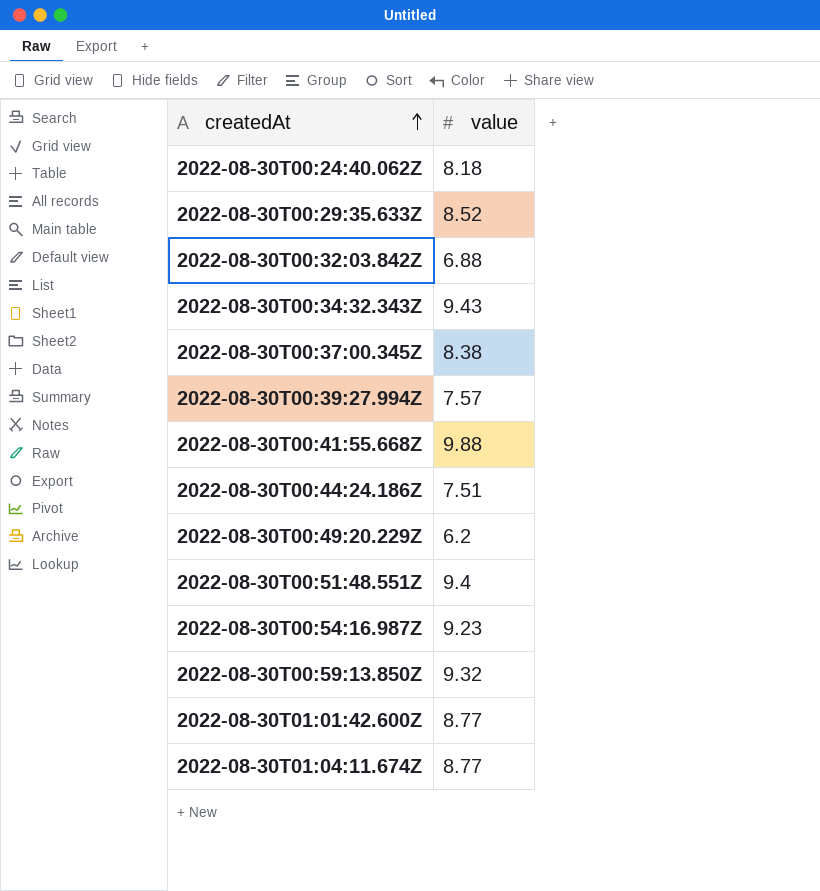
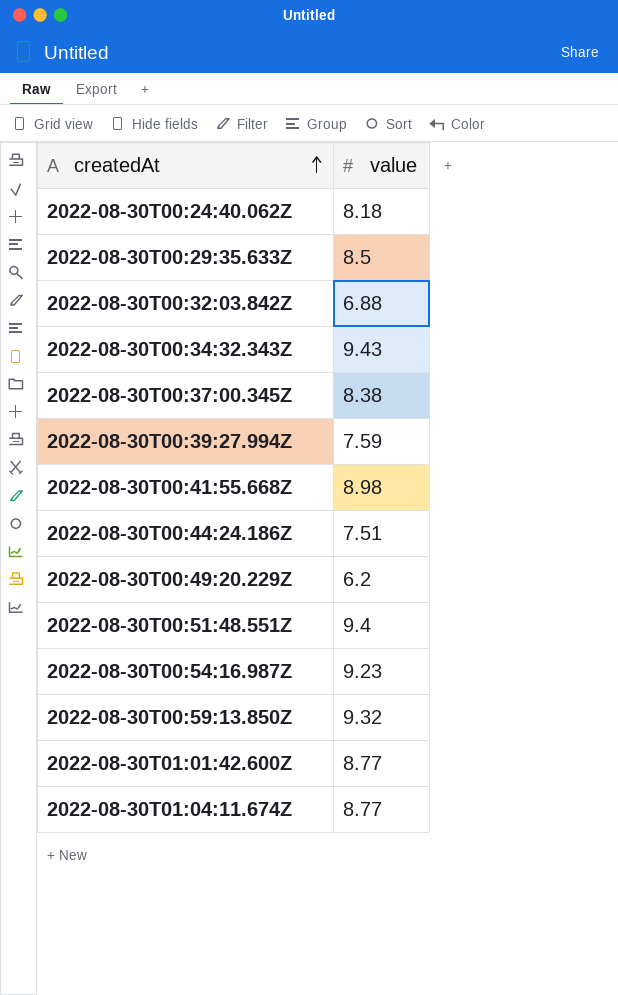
2022-08-30T00:29:35.633Z | value: 8.52 -> 8.5
2022-08-30T00:39:27.994Z | value: 7.57 -> 7.59
2022-08-30T00:41:55.668Z | value: 9.88 -> 8.98

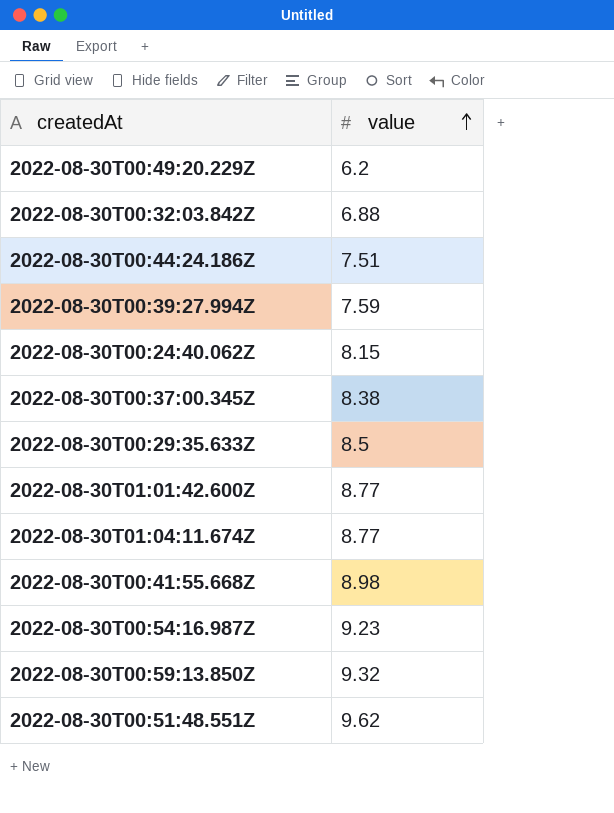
row order: createdAt ascending -> value ascending
row 2022-08-30T00:34:32.343Z: 9.43 -> none
2022-08-30T00:24:40.062Z | value: 8.18 -> 8.15
2022-08-30T00:51:48.551Z | value: 9.4 -> 9.62

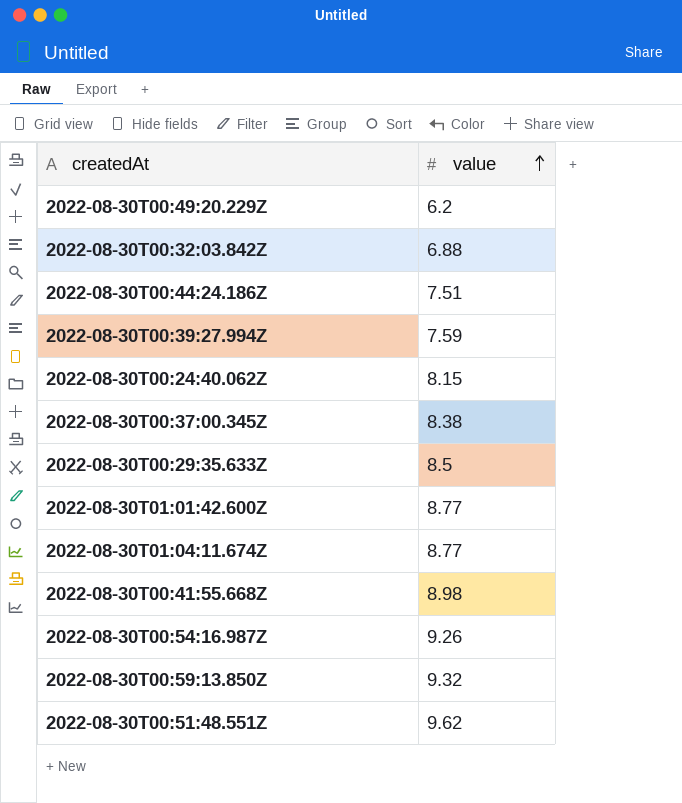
2022-08-30T00:54:16.987Z | value: 9.23 -> 9.26

